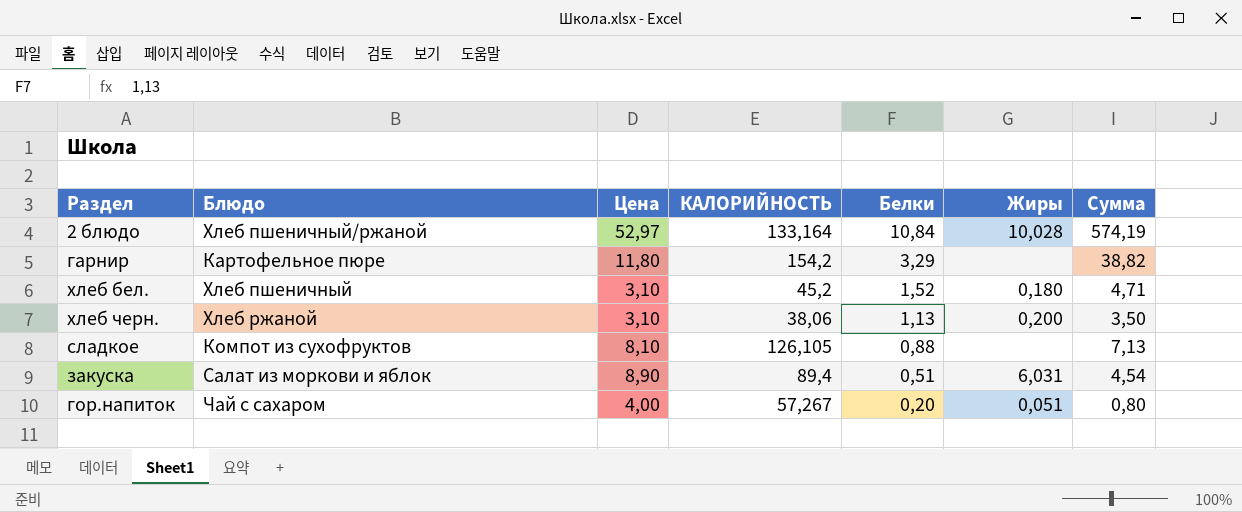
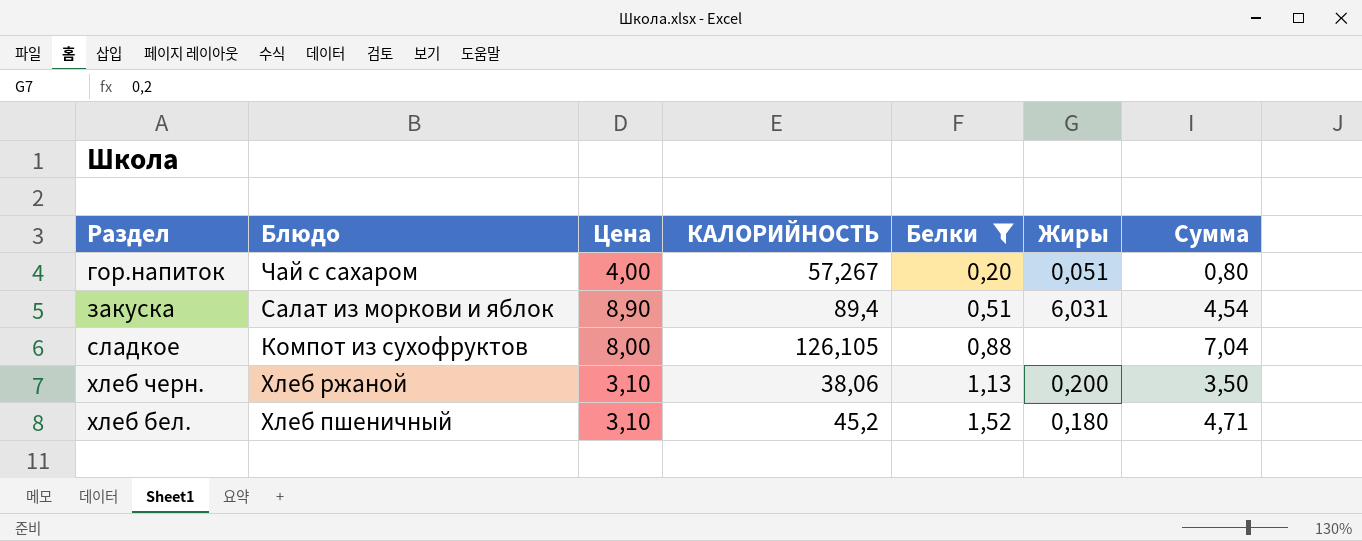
filter: none -> Белки <= 1,52
row order: Белки descending -> Белки ascending
сладкое | Цена: 8,10 -> 8,00
сладкое | Сумма: 7,13 -> 7,04

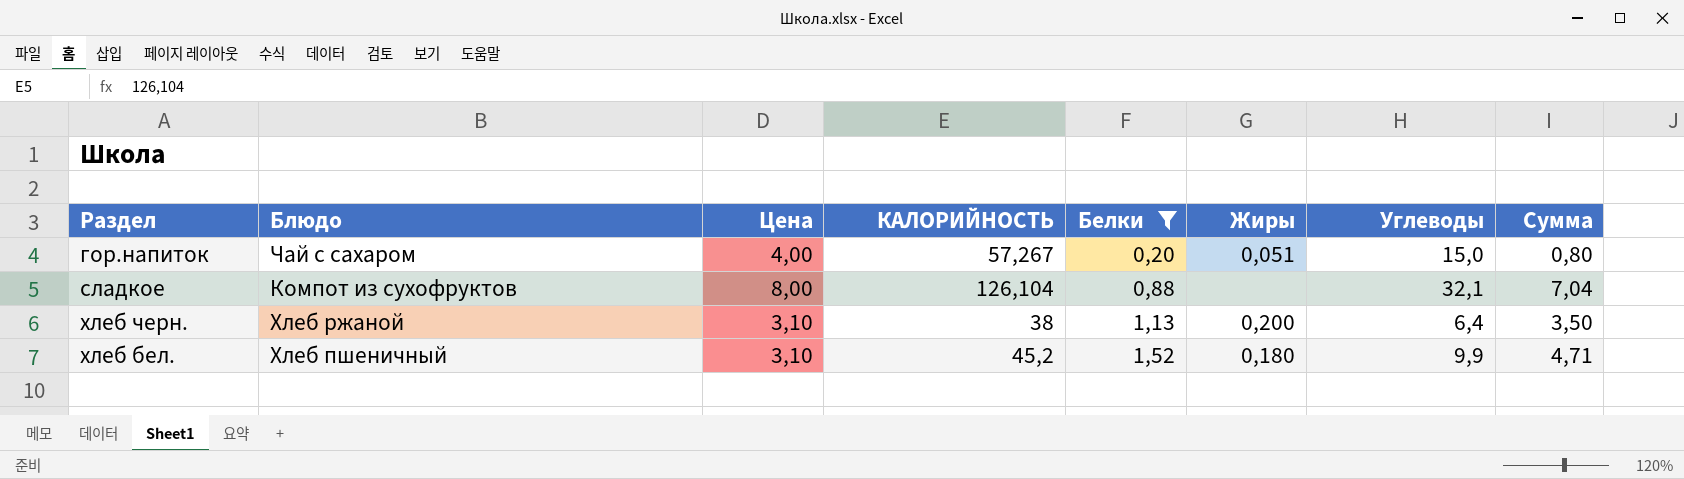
column Углеводы | position: none -> 7
row закуска: Салат из моркови и яблок | 8,90 | 89,4 | 0,51 | 6,031 | 4,54 -> none
сладкое | КАЛОРИЙНОСТЬ: 126,105 -> 126,104
хлеб черн. | КАЛОРИЙНОСТЬ: 38,06 -> 38

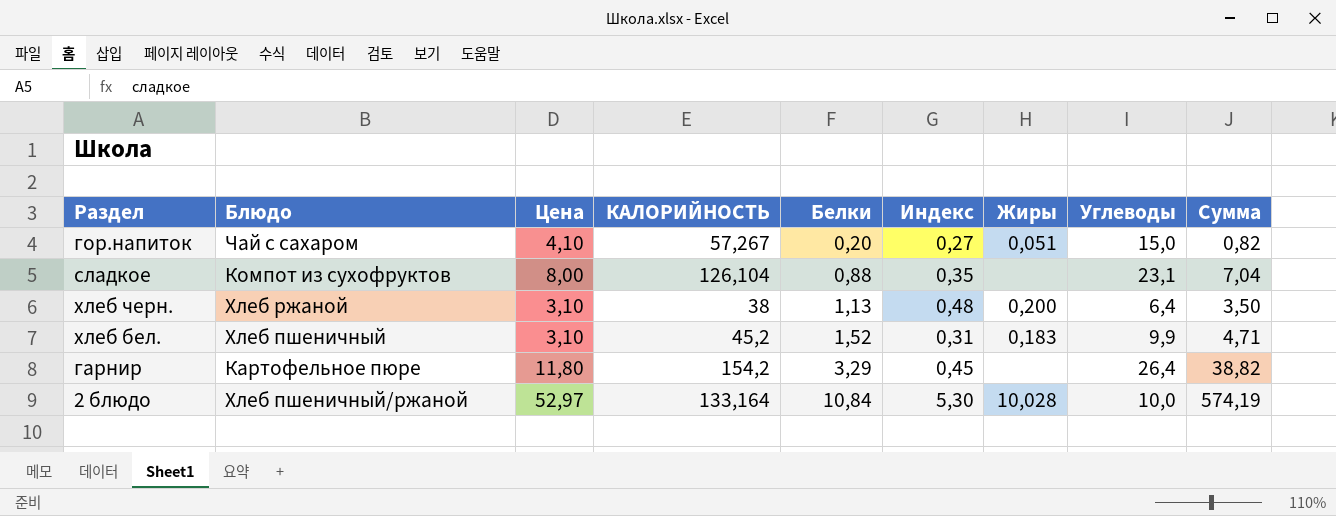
filter: Белки <= 1,52 -> none
column Индекс | formula: none -> [Цена] / [Углеводы]
гор.напиток | Цена: 4,00 -> 4,10
гор.напиток | Сумма: 0,80 -> 0,82
сладкое | Углеводы: 32,1 -> 23,1
хлеб бел. | Жиры: 0,180 -> 0,183

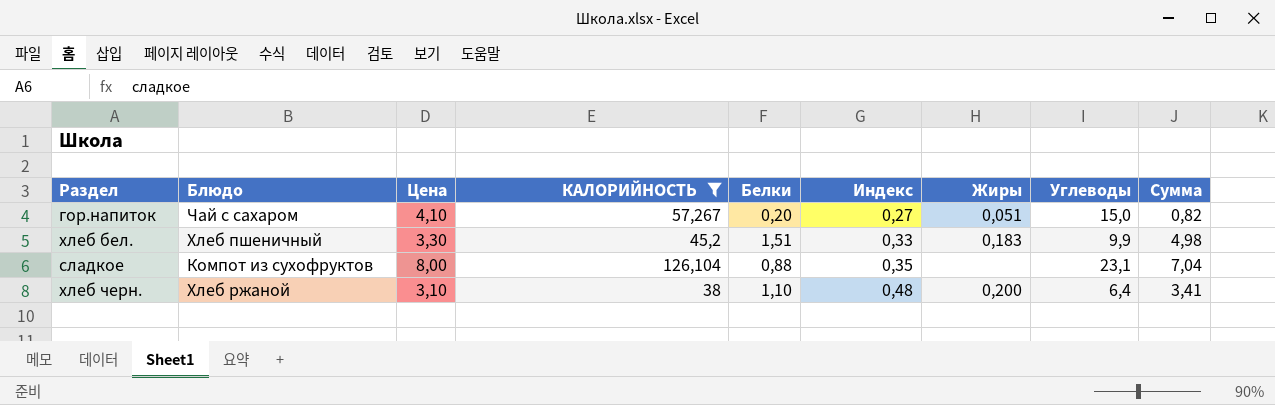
filter: none -> КАЛОРИЙНОСТЬ <= 126,104
row order: Белки ascending -> Индекс ascending
хлеб бел. | Цена: 3,10 -> 3,30
хлеб бел. | Белки: 1,52 -> 1,51
хлеб бел. | Индекс: 0,31 -> 0,33
хлеб бел. | Сумма: 4,71 -> 4,98
хлеб черн. | Белки: 1,13 -> 1,10
хлеб черн. | Сумма: 3,50 -> 3,41

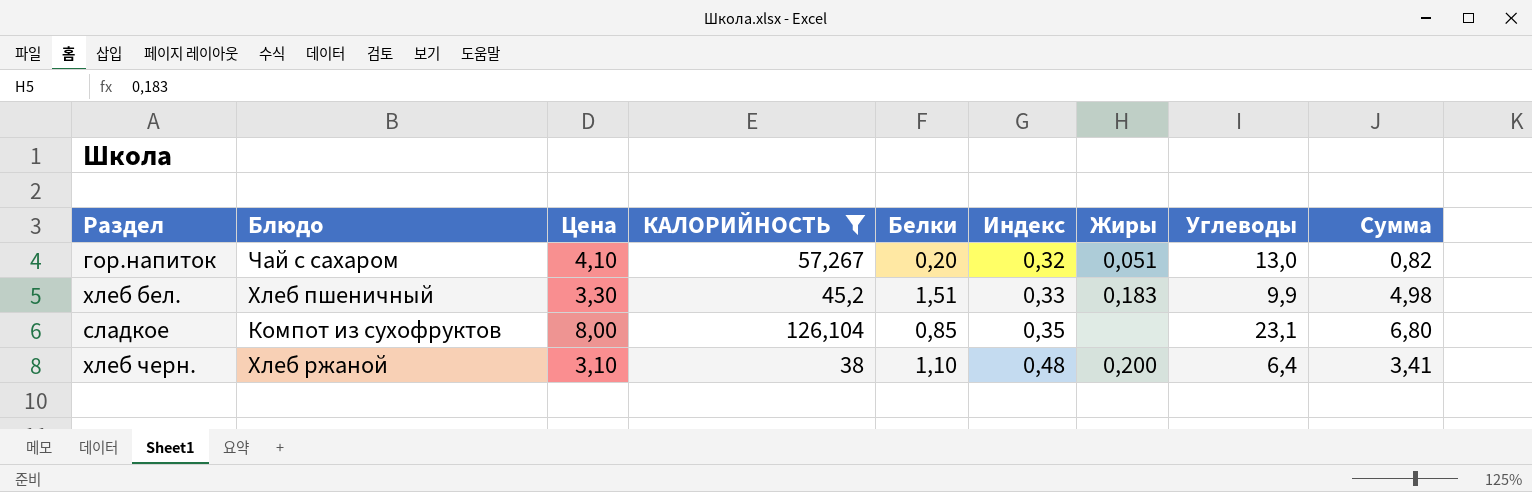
гор.напиток | Индекс: 0,27 -> 0,32
гор.напиток | Углеводы: 15,0 -> 13,0
сладкое | Белки: 0,88 -> 0,85
сладкое | Сумма: 7,04 -> 6,80

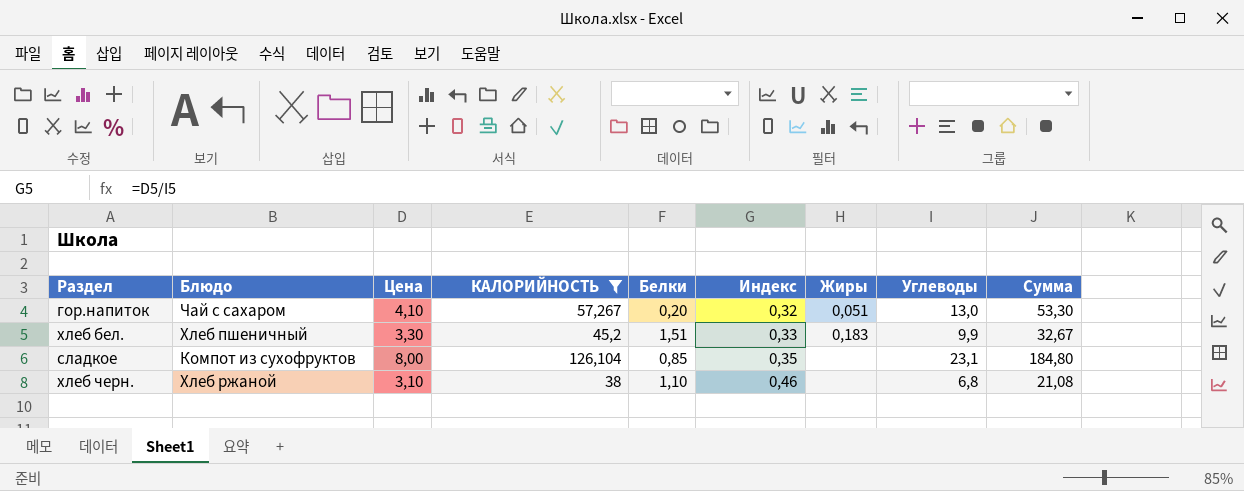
column Сумма | formula: [Цена] * [Белки] -> [Цена] * [Углеводы]
хлеб черн. | Индекс: 0,48 -> 0,46
хлеб черн. | Жиры: 0,200 -> none
хлеб черн. | Углеводы: 6,4 -> 6,8

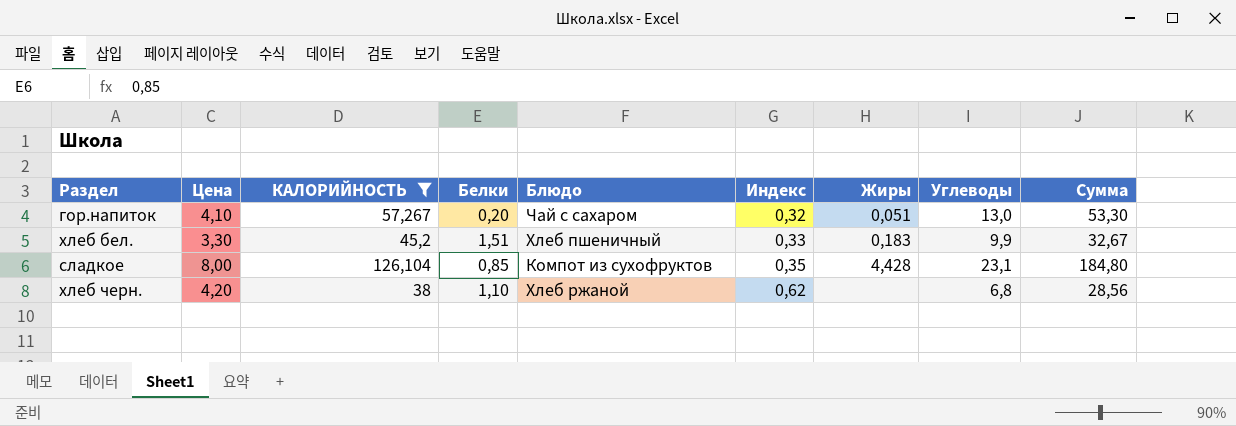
column Блюдо | position: 2 -> 5
сладкое | Жиры: none -> 4,428
хлеб черн. | Цена: 3,10 -> 4,20
хлеб черн. | Индекс: 0,46 -> 0,62
хлеб черн. | Сумма: 21,08 -> 28,56

